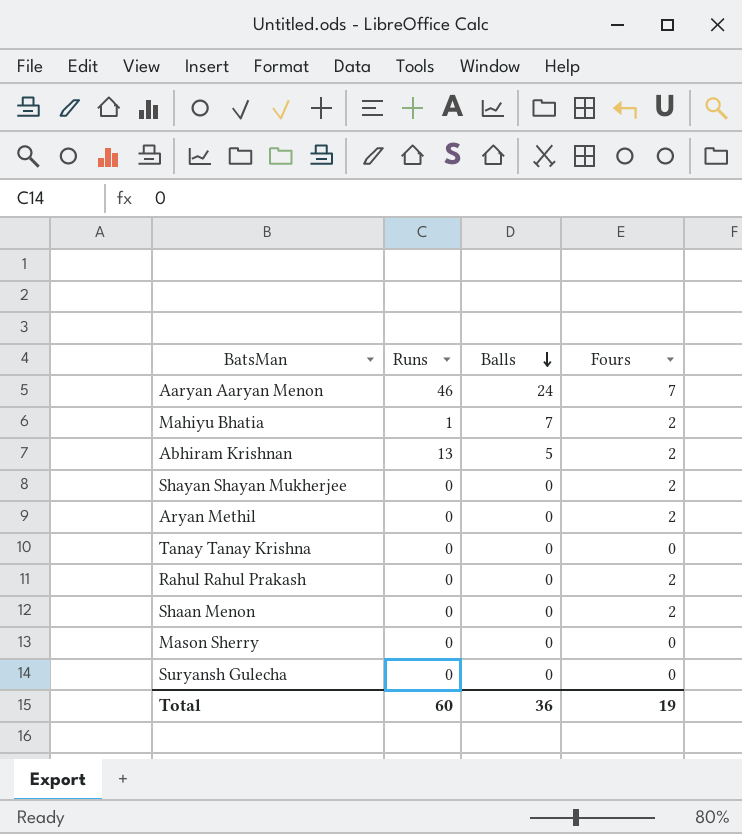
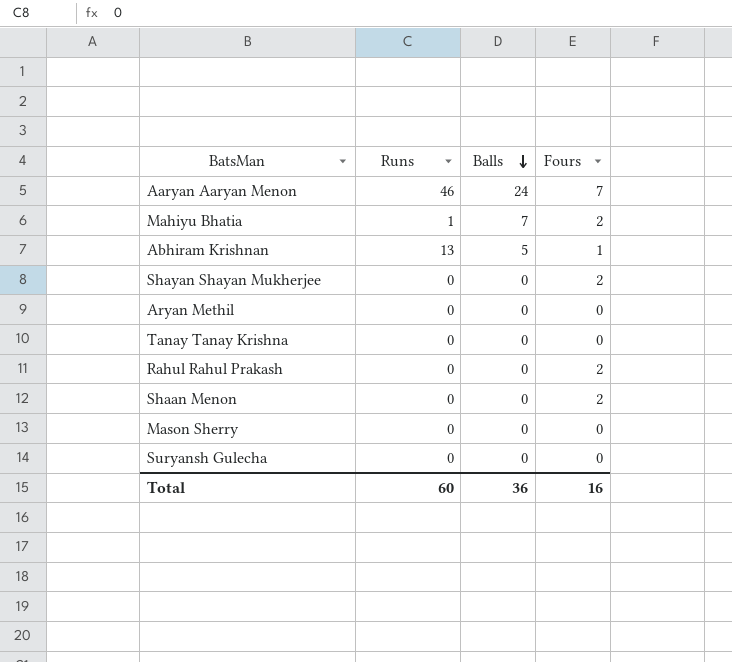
Abhiram Krishnan | Fours: 2 -> 1
Aryan Methil | Fours: 2 -> 0
Total | Fours: 19 -> 16

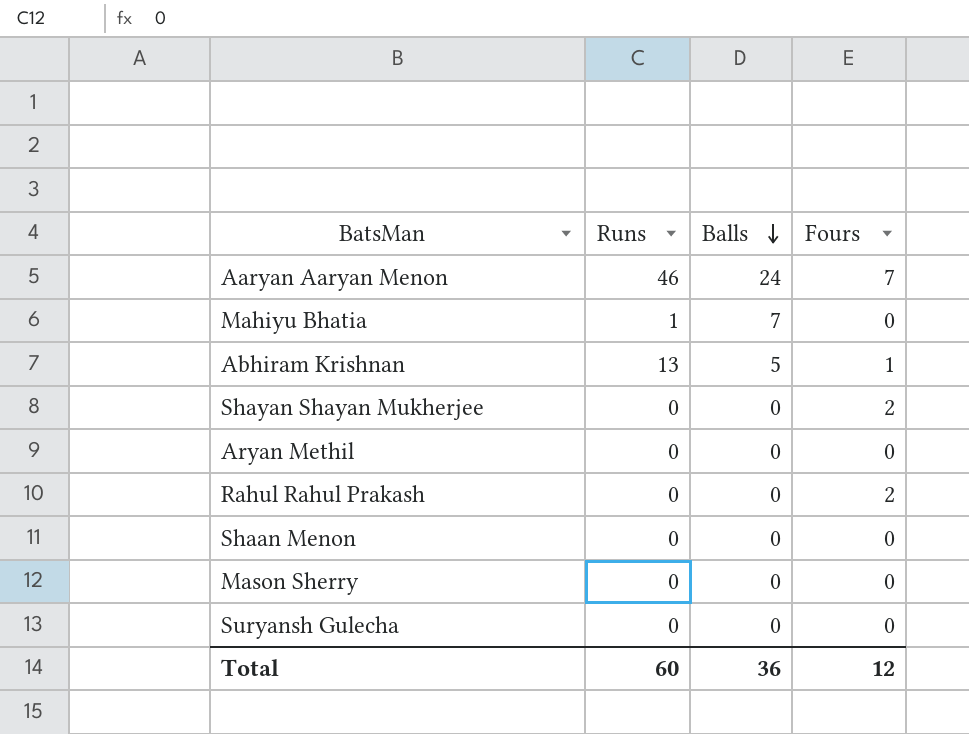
row Tanay Tanay Krishna: 0 | 0 | 0 -> none
Mahiyu Bhatia | Fours: 2 -> 0
Shaan Menon | Fours: 2 -> 0
Total | Fours: 16 -> 12

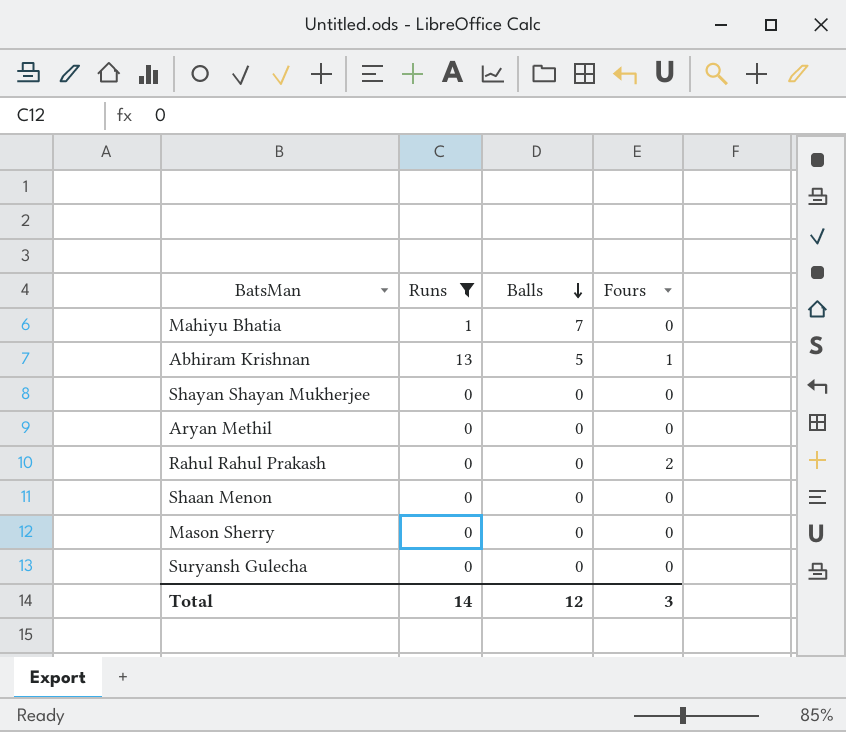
filter: none -> Runs != 46
Shayan Shayan Mukherjee | Fours: 2 -> 0
Total | Runs: 60 -> 14
Total | Balls: 36 -> 12
Total | Fours: 12 -> 3

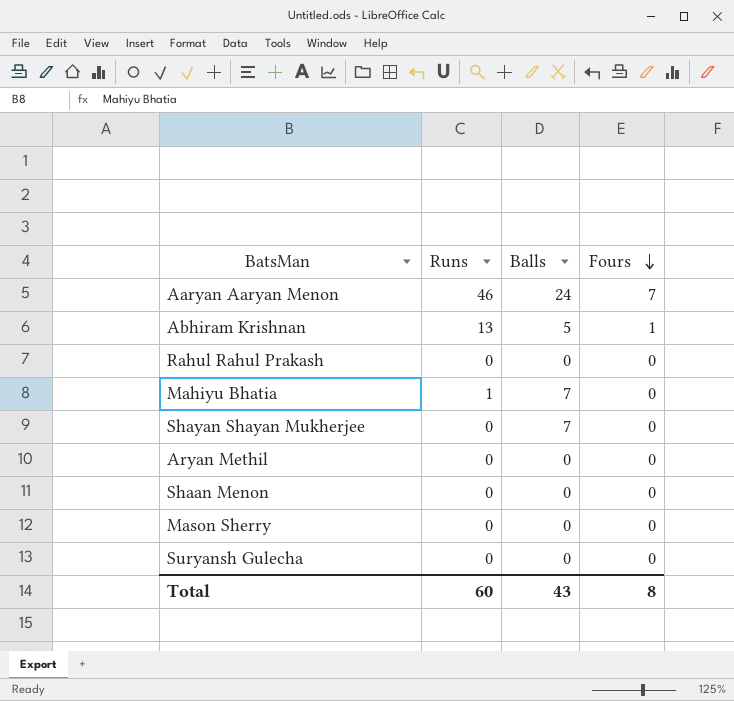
filter: Runs != 46 -> none
row order: Balls descending -> Fours descending
Rahul Rahul Prakash | Fours: 2 -> 0
Shayan Shayan Mukherjee | Balls: 0 -> 7
Total | Runs: 14 -> 60
Total | Balls: 12 -> 43
Total | Fours: 3 -> 8

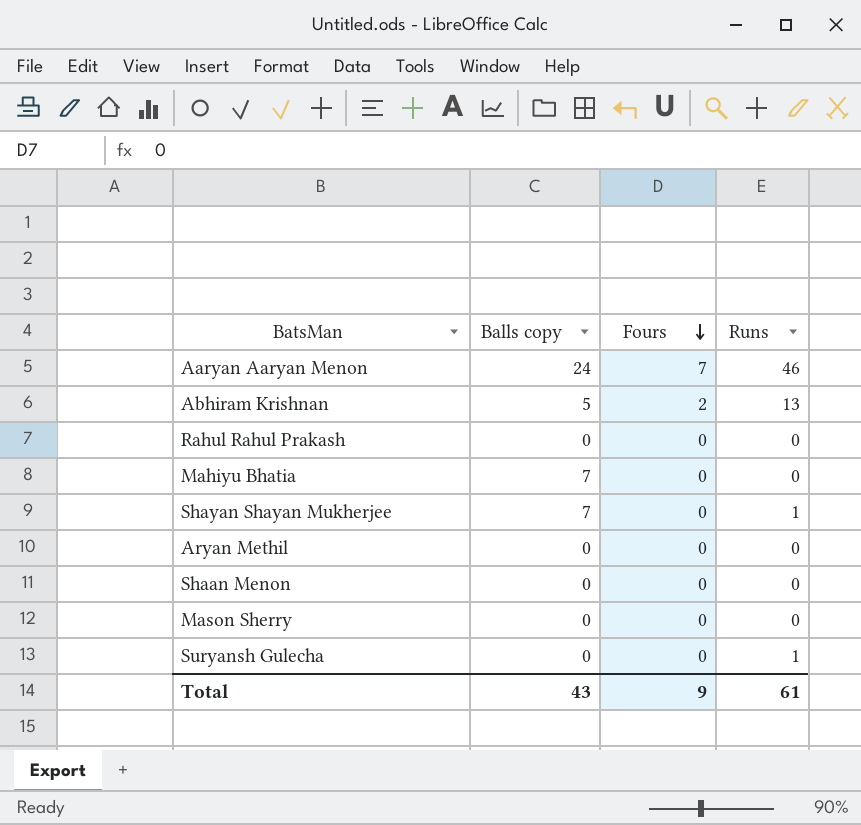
column name: Balls -> Balls copy
column Runs | position: 2 -> 4
Abhiram Krishnan | Fours: 1 -> 2
Mahiyu Bhatia | Runs: 1 -> 0
Shayan Shayan Mukherjee | Runs: 0 -> 1
Suryansh Gulecha | Runs: 0 -> 1
Total | Fours: 8 -> 9
Total | Runs: 60 -> 61

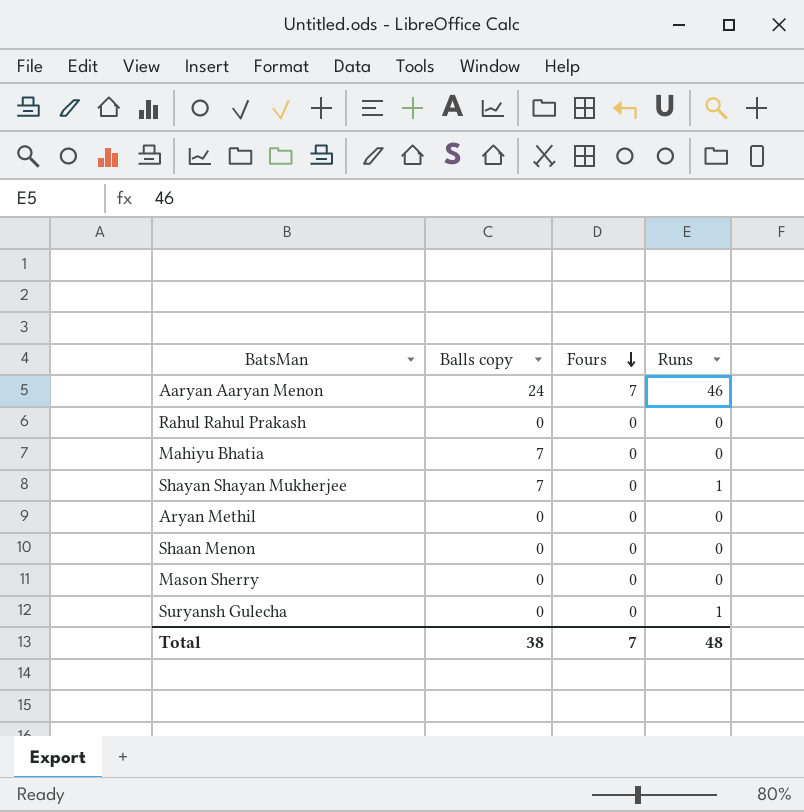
row Abhiram Krishnan: 5 | 2 | 13 -> none
Total | Balls copy: 43 -> 38
Total | Fours: 9 -> 7
Total | Runs: 61 -> 48

